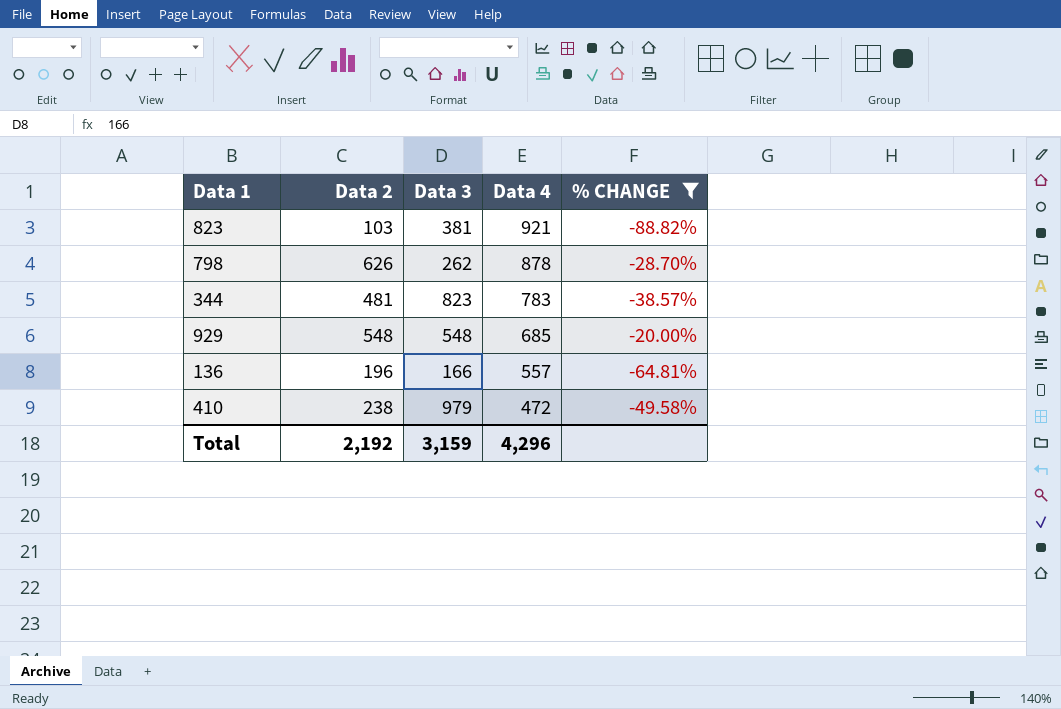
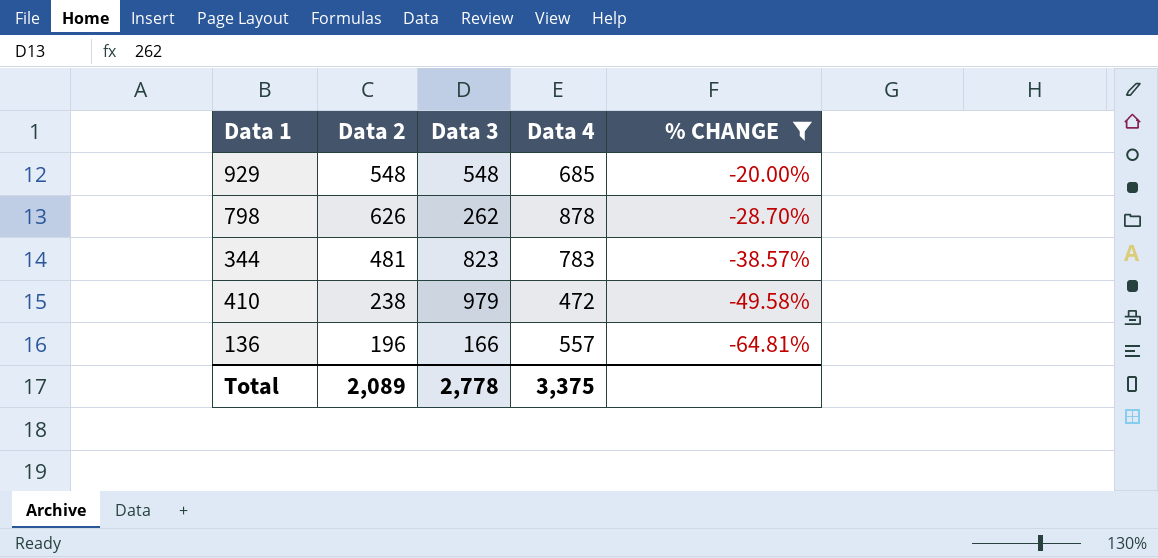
row order: Data 4 descending -> % CHANGE descending
row 823: 103 | 381 | 921 | -88.82% -> none
Total | Data 2: 2,192 -> 2,089
Total | Data 3: 3,159 -> 2,778
Total | Data 4: 4,296 -> 3,375

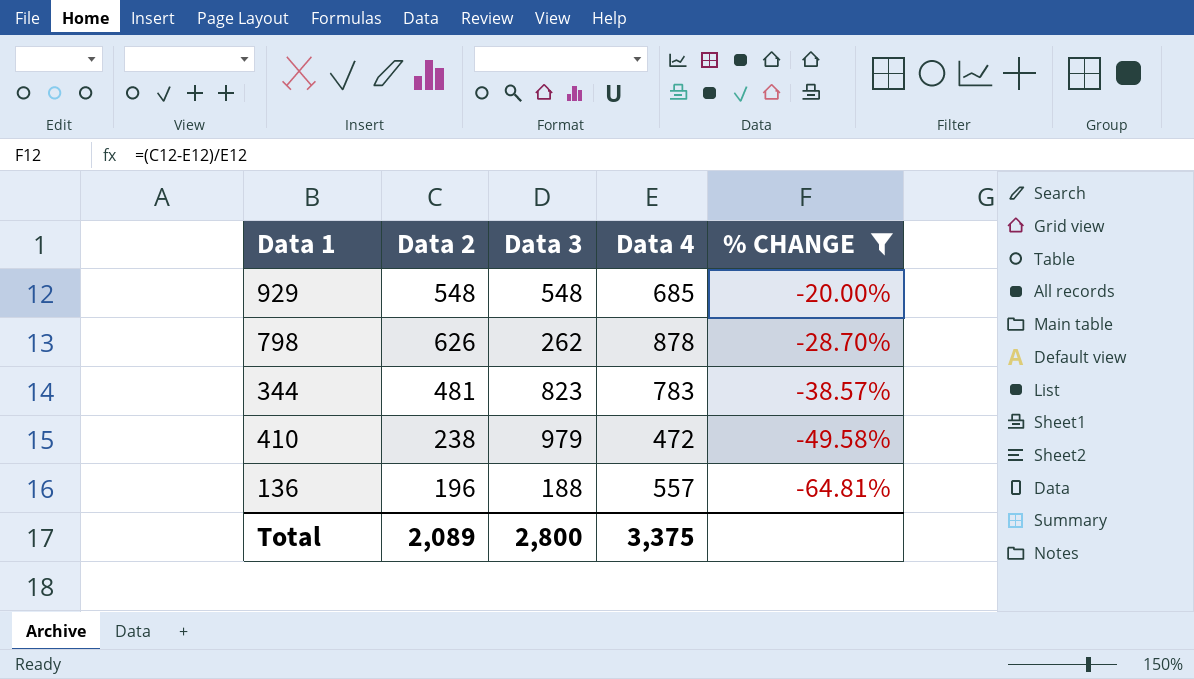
136 | Data 3: 166 -> 188
Total | Data 3: 2,778 -> 2,800

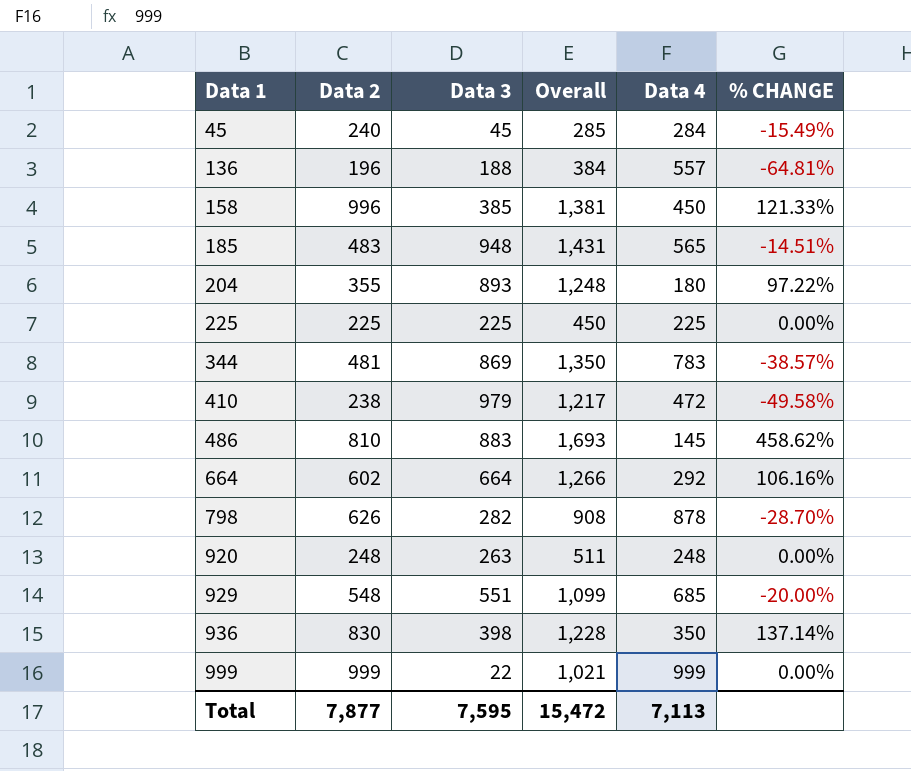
filter: % CHANGE <= -20.00% -> none
row order: % CHANGE descending -> Data 1 ascending
column Overall | formula: none -> [Data 2] + [Data 3]
344 | Data 3: 823 -> 869
798 | Data 3: 262 -> 282
929 | Data 3: 548 -> 551
Total | Data 2: 2,089 -> 7,877
Total | Data 3: 2,800 -> 7,595
Total | Data 4: 3,375 -> 7,113

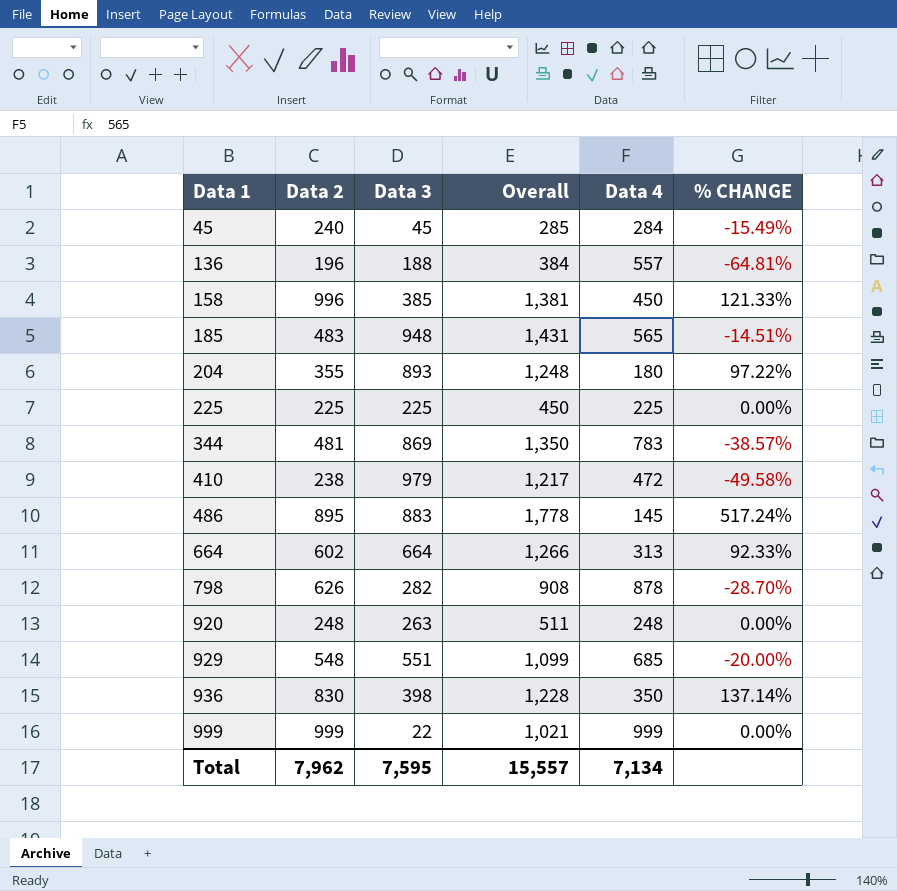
486 | Data 2: 810 -> 895
486 | Overall: 1,693 -> 1,778
486 | % CHANGE: 458.62% -> 517.24%
664 | Data 4: 292 -> 313
664 | % CHANGE: 106.16% -> 92.33%
Total | Data 2: 7,877 -> 7,962
Total | Overall: 15,472 -> 15,557
Total | Data 4: 7,113 -> 7,134

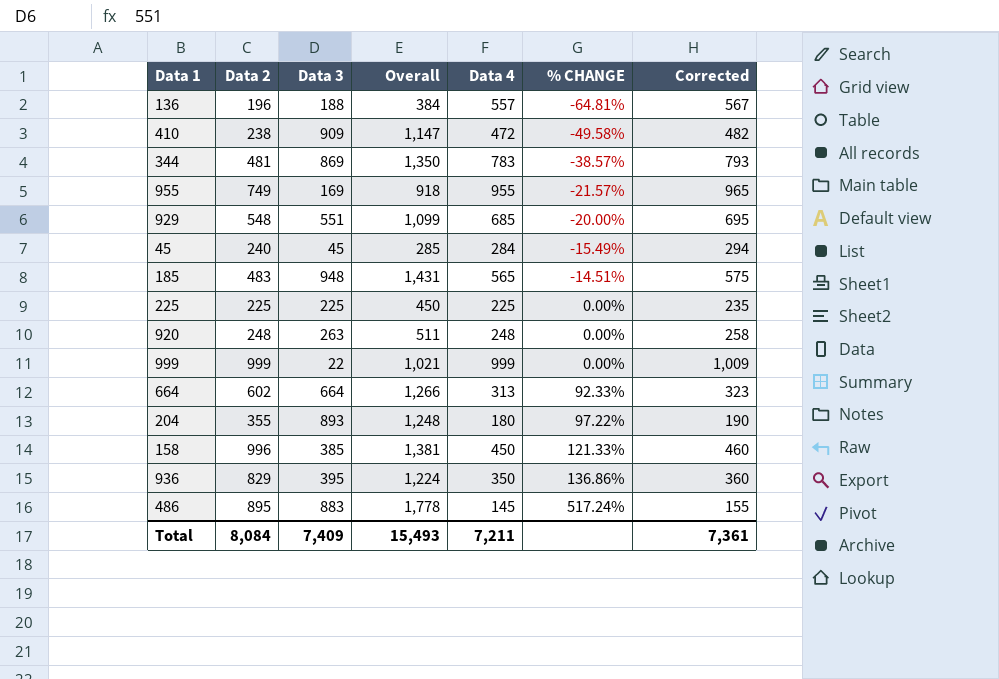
row order: Data 1 ascending -> % CHANGE ascending
column Corrected | formula: none -> [Data 4] + 10
row 798: 626 | 282 | 908 | 878 | -28.70% -> none
410 | Data 3: 979 -> 909
410 | Overall: 1,217 -> 1,147
row 955: none -> 749 | 169 | 918 | 955 | -21.57% | 965
936 | Data 2: 830 -> 829
936 | Data 3: 398 -> 395
936 | Overall: 1,228 -> 1,224
936 | % CHANGE: 137.14% -> 136.86%
Total | Data 2: 7,962 -> 8,084
Total | Data 3: 7,595 -> 7,409
Total | Overall: 15,557 -> 15,493
Total | Data 4: 7,134 -> 7,211

